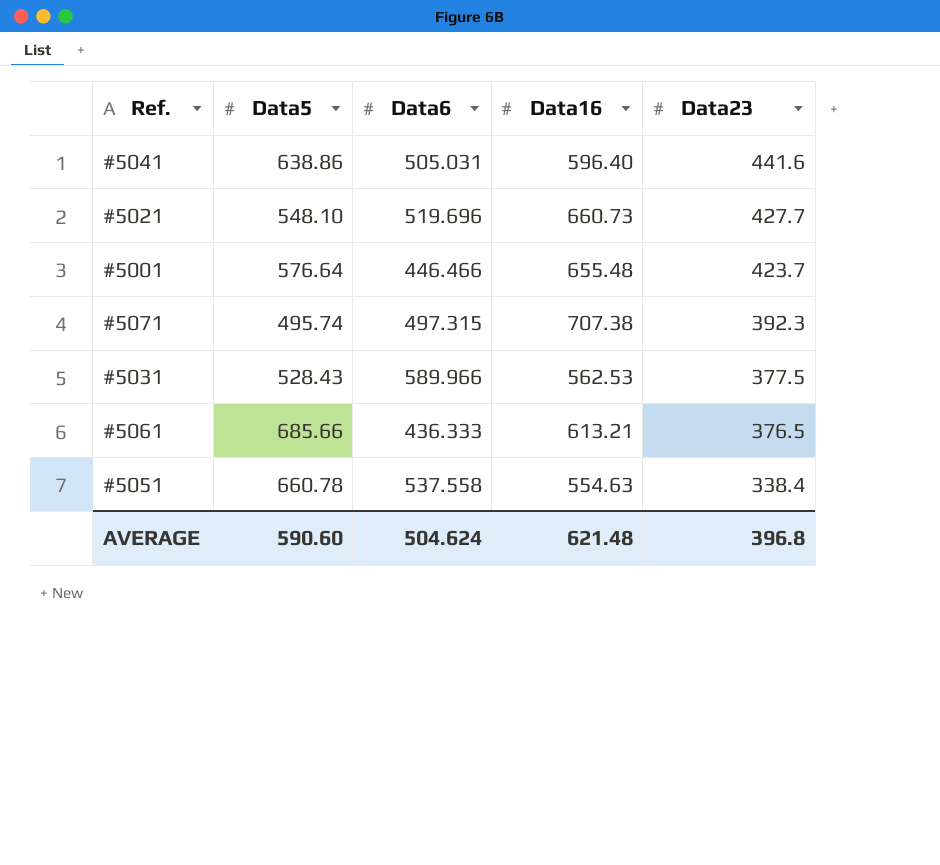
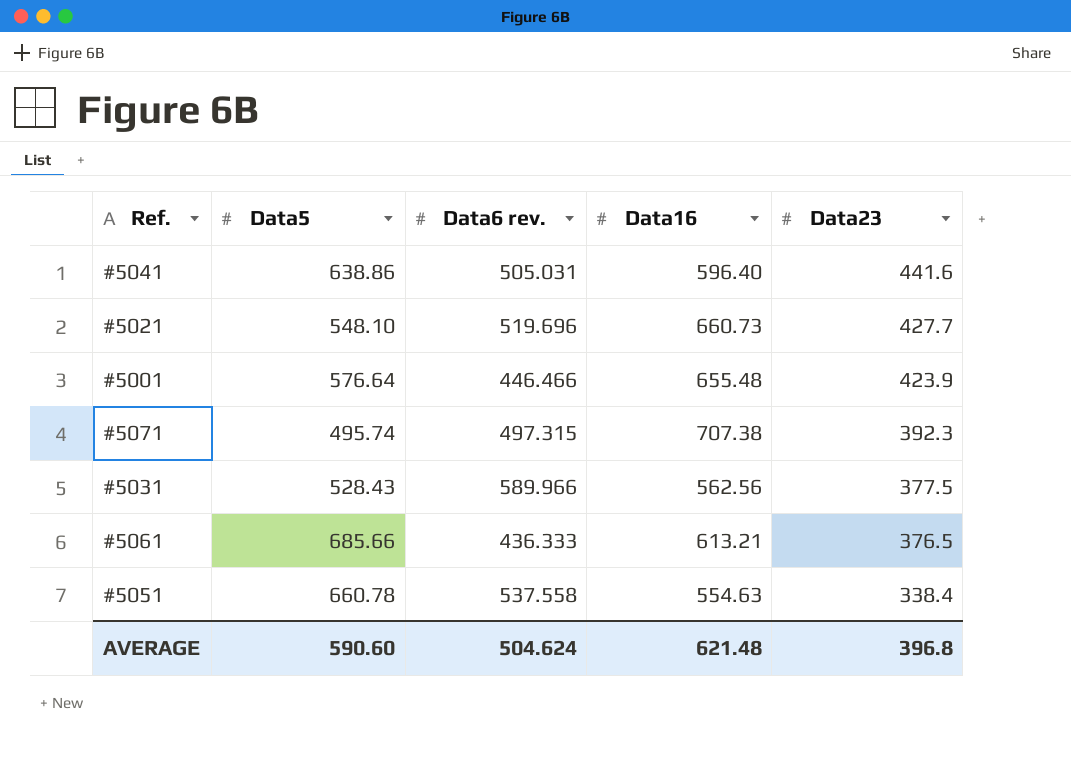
column name: Data6 -> Data6 rev.
#5001 | Data23: 423.7 -> 423.9
#5031 | Data16: 562.53 -> 562.56

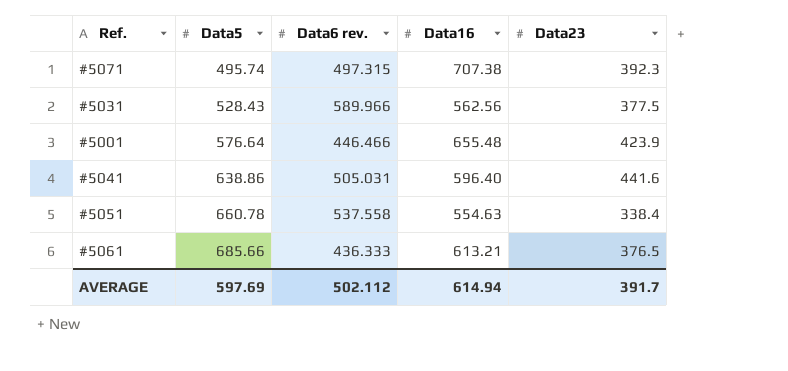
row order: Data23 descending -> Data5 ascending
row #5021: 548.10 | 519.696 | 660.73 | 427.7 -> none
AVERAGE | Data5: 590.60 -> 597.69
AVERAGE | Data6 rev.: 504.624 -> 502.112
AVERAGE | Data16: 621.48 -> 614.94
AVERAGE | Data23: 396.8 -> 391.7

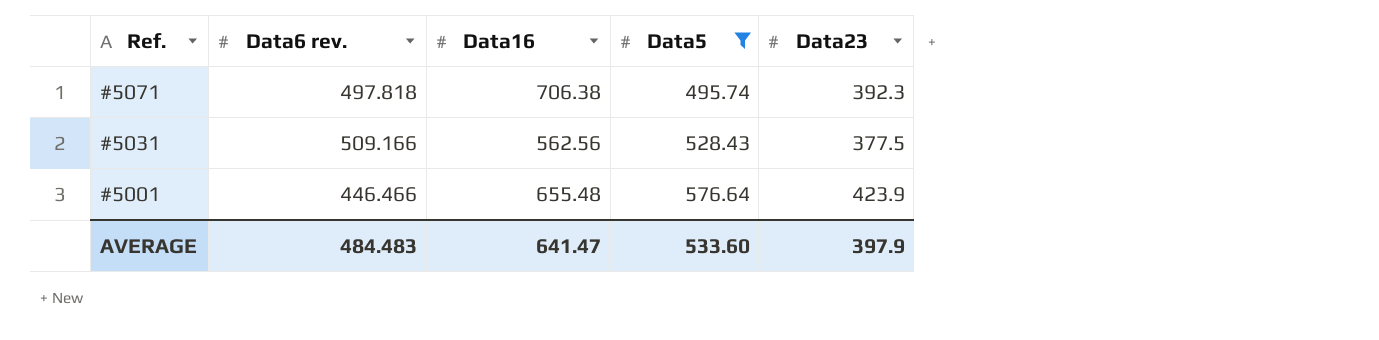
filter: none -> Data5 <= 576.64
column Data5 | position: 2 -> 4
#5071 | Data6 rev.: 497.315 -> 497.818
#5071 | Data16: 707.38 -> 706.38
#5031 | Data6 rev.: 589.966 -> 509.166
AVERAGE | Data6 rev.: 502.112 -> 484.483
AVERAGE | Data16: 614.94 -> 641.47
AVERAGE | Data5: 597.69 -> 533.60
AVERAGE | Data23: 391.7 -> 397.9

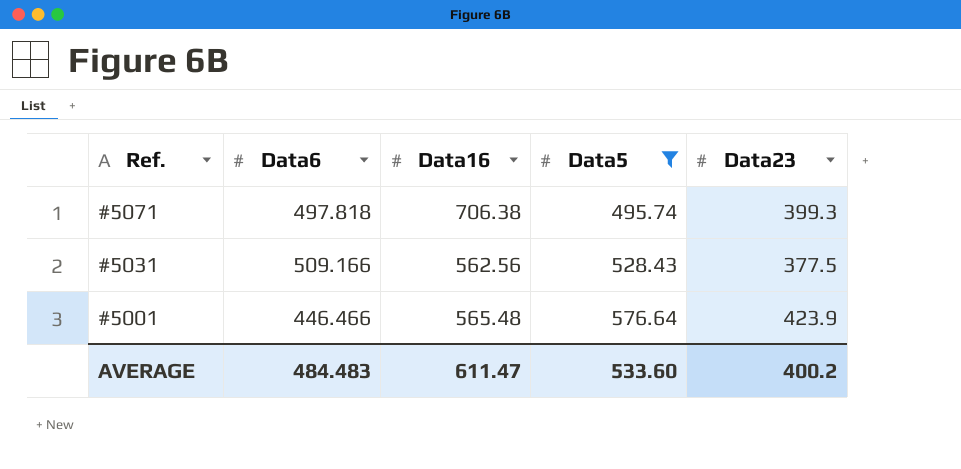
column name: Data6 rev. -> Data6
#5071 | Data23: 392.3 -> 399.3
#5001 | Data16: 655.48 -> 565.48
AVERAGE | Data16: 641.47 -> 611.47
AVERAGE | Data23: 397.9 -> 400.2

